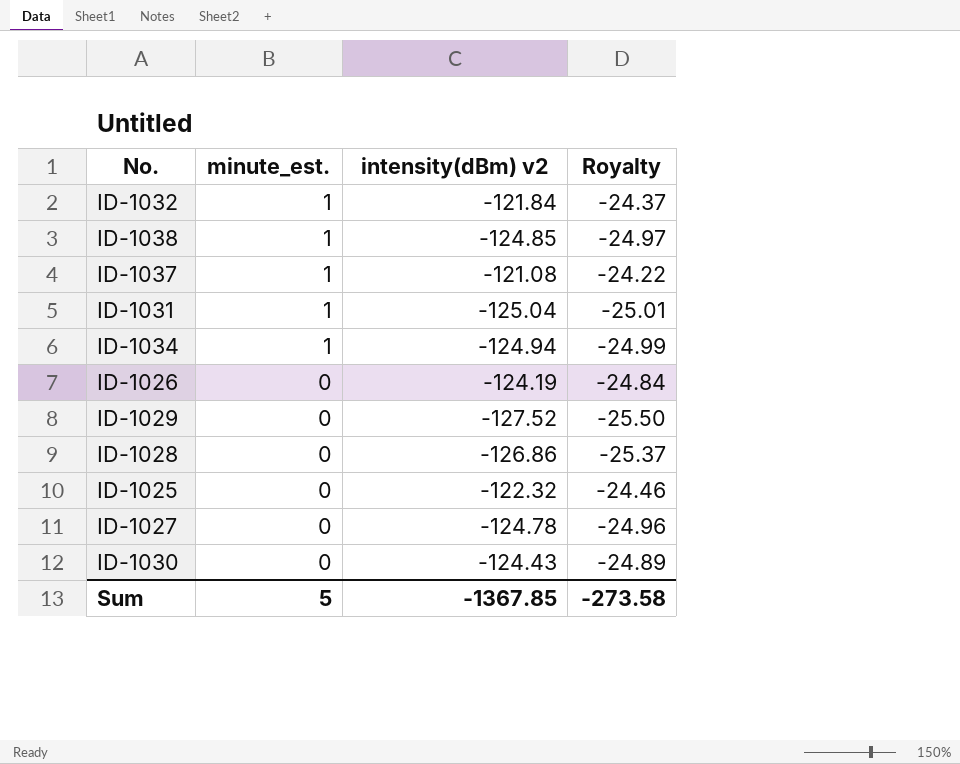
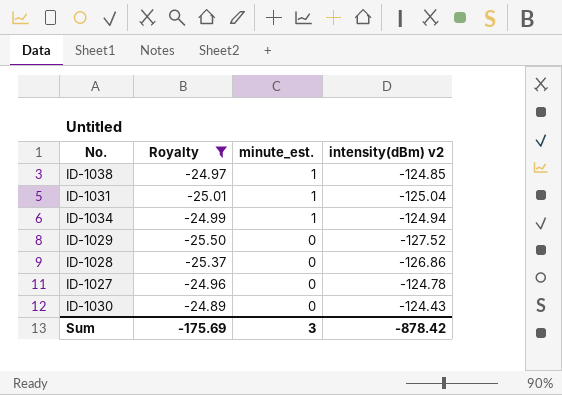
filter: none -> Royalty <= -24.89
column Royalty | position: 4 -> 2
Sum | Royalty: -273.58 -> -175.69
Sum | minute_est.: 5 -> 3
Sum | intensity(dBm) v2: -1367.85 -> -878.42

